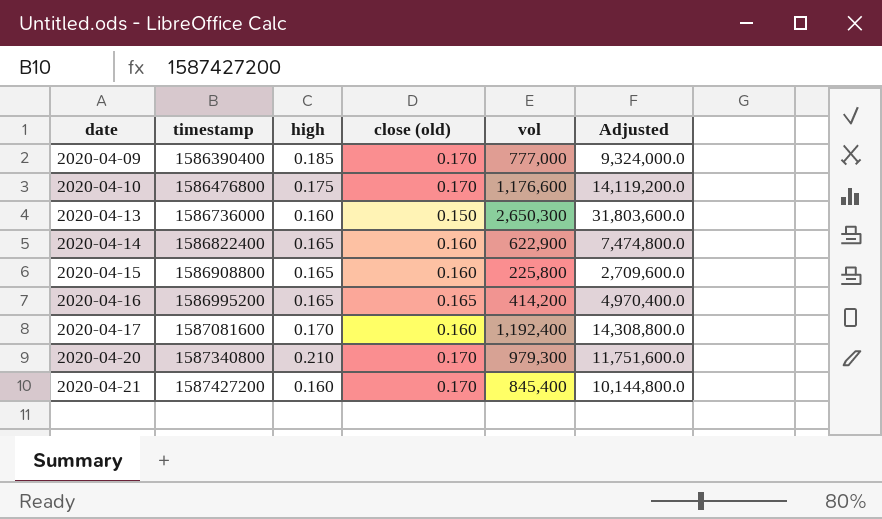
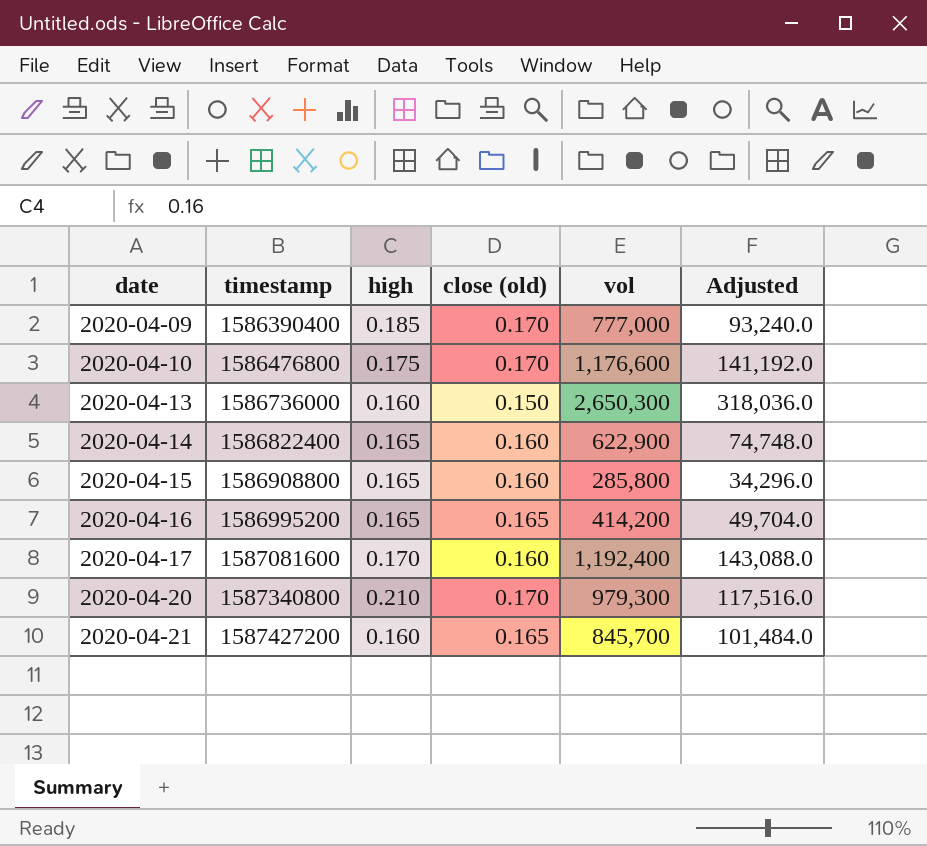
column Adjusted | formula: [vol] * 12 -> [vol] * 0.12
2020-04-15 | vol: 225,800 -> 285,800
2020-04-21 | close (old): 0.170 -> 0.165
2020-04-21 | vol: 845,400 -> 845,700

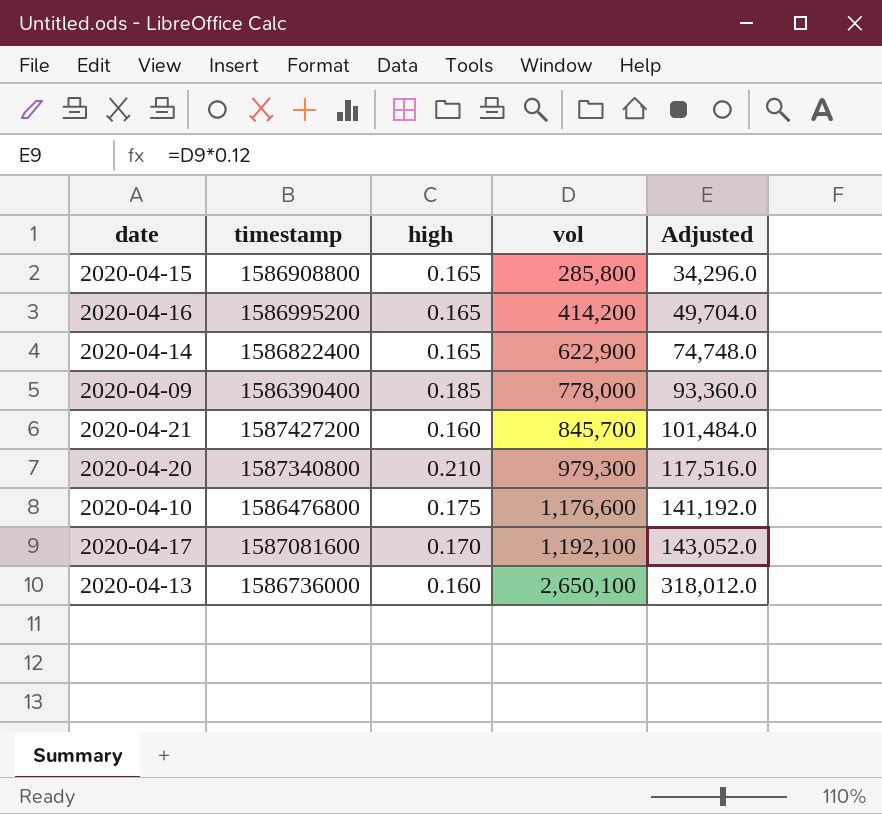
row order: date ascending -> vol ascending
column close (old) | position: 4 -> none
2020-04-09 | vol: 777,000 -> 778,000
2020-04-09 | Adjusted: 93,240.0 -> 93,360.0
2020-04-17 | vol: 1,192,400 -> 1,192,100
2020-04-17 | Adjusted: 143,088.0 -> 143,052.0
2020-04-13 | vol: 2,650,300 -> 2,650,100
2020-04-13 | Adjusted: 318,036.0 -> 318,012.0

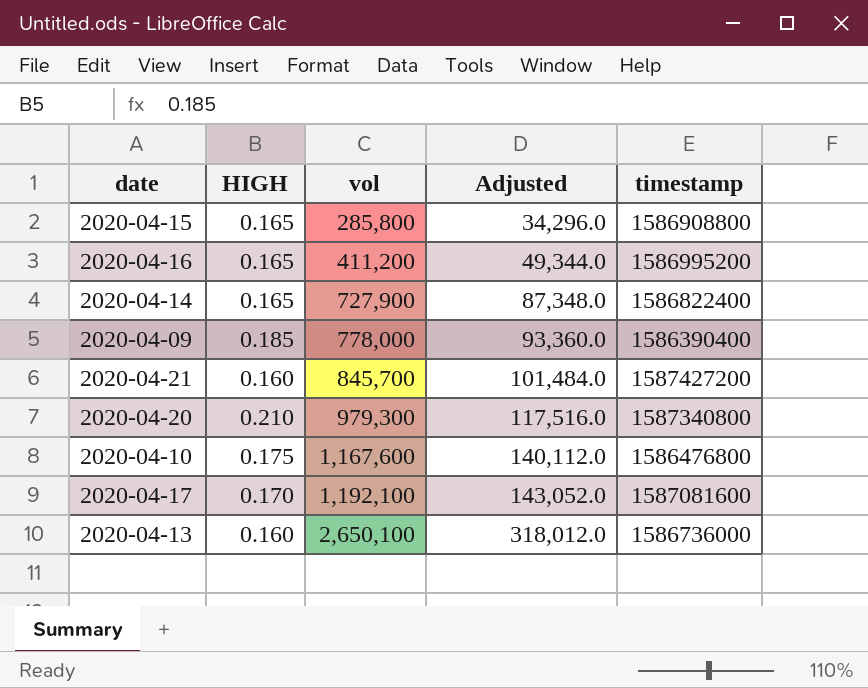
column name: high -> HIGH
column timestamp | position: 2 -> 5
2020-04-16 | vol: 414,200 -> 411,200
2020-04-16 | Adjusted: 49,704.0 -> 49,344.0
2020-04-14 | vol: 622,900 -> 727,900
2020-04-14 | Adjusted: 74,748.0 -> 87,348.0
2020-04-10 | vol: 1,176,600 -> 1,167,600
2020-04-10 | Adjusted: 141,192.0 -> 140,112.0

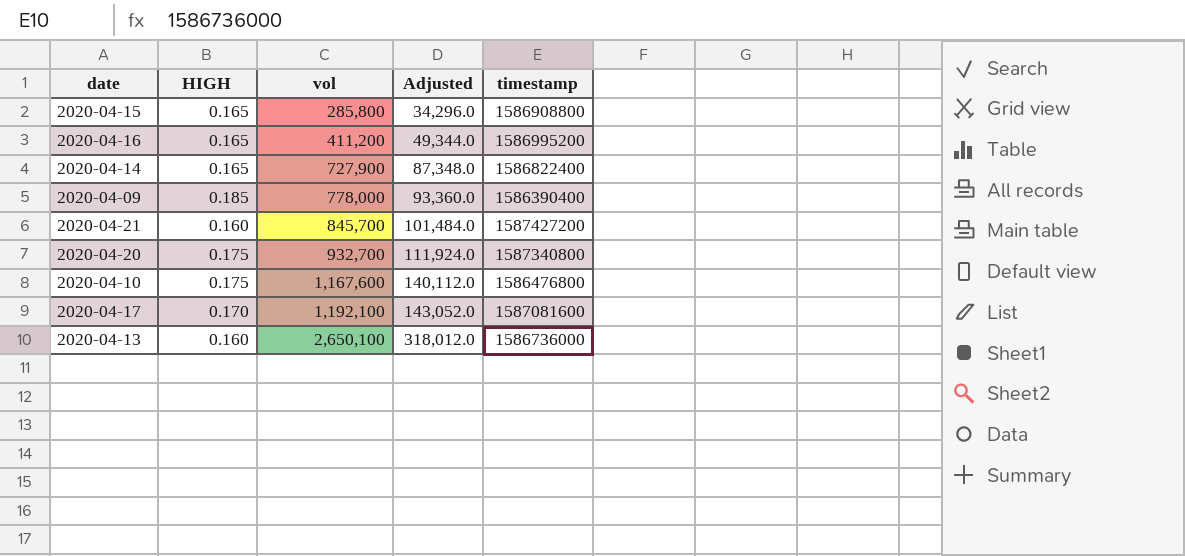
2020-04-20 | HIGH: 0.210 -> 0.175
2020-04-20 | vol: 979,300 -> 932,700
2020-04-20 | Adjusted: 117,516.0 -> 111,924.0

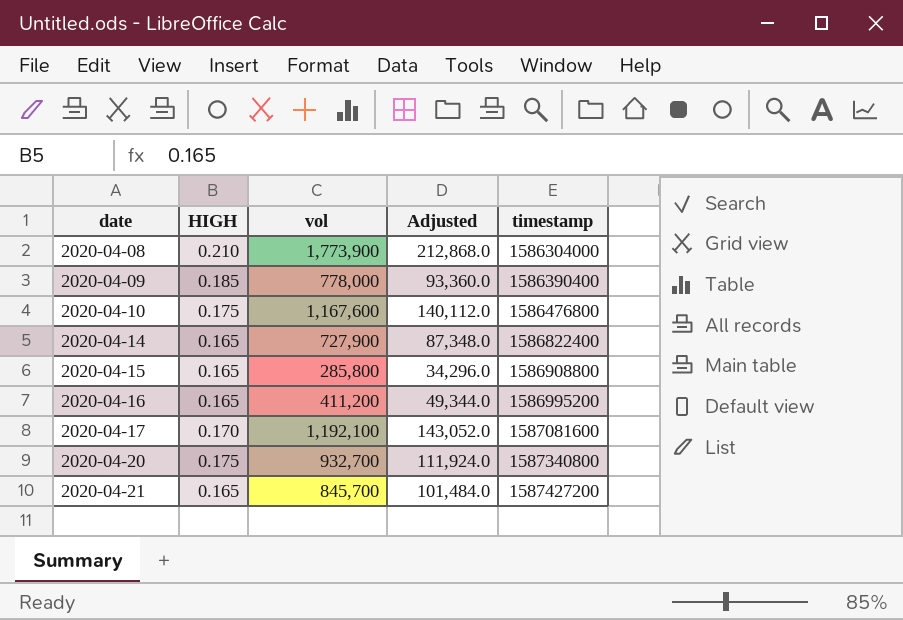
row order: vol ascending -> date ascending
row 2020-04-13: 0.160 | 2,650,100 | 318,012.0 | 1586736000 -> none
row 2020-04-08: none -> 0.210 | 1,773,900 | 212,868.0 | 1586304000
2020-04-21 | HIGH: 0.160 -> 0.165

